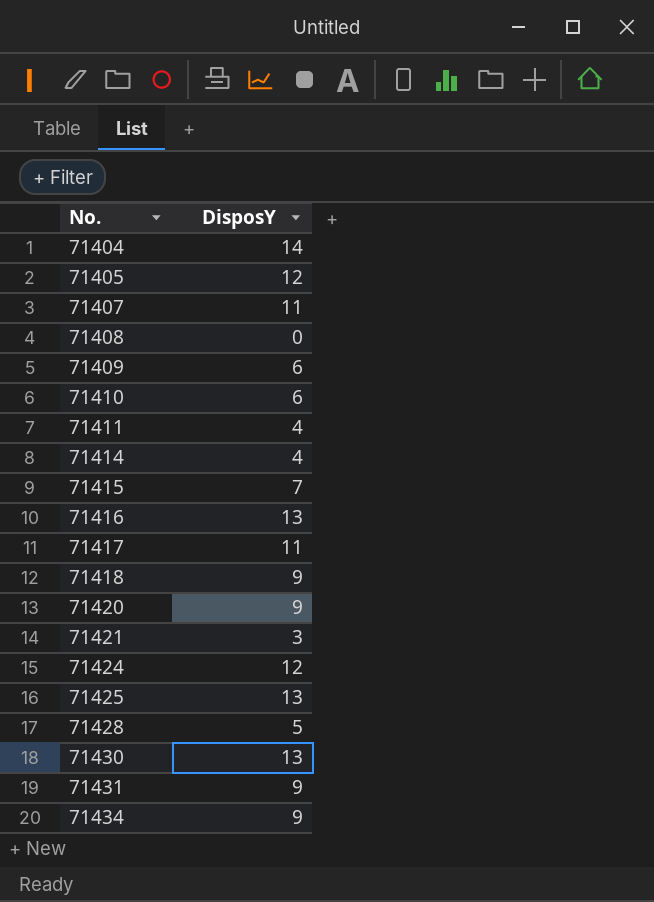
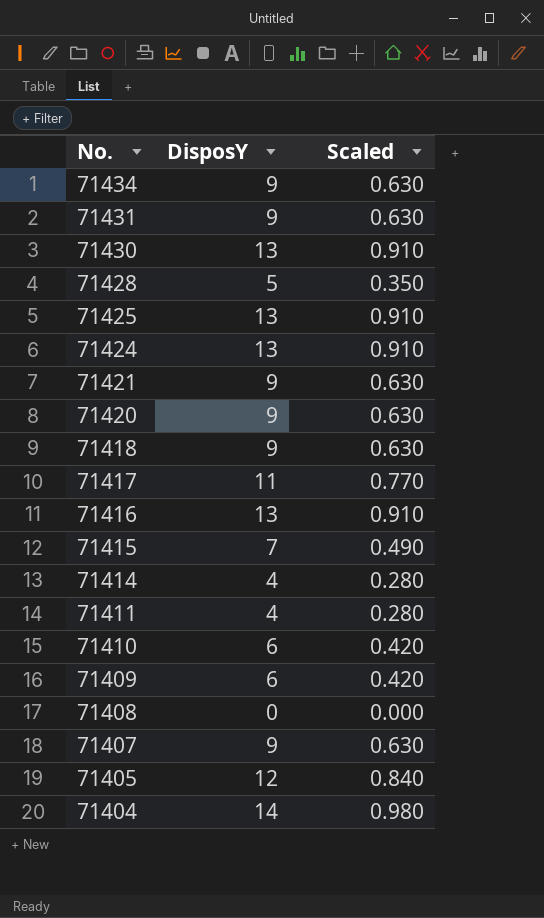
row order: No. ascending -> No. descending
column Scaled | formula: none -> [DisposY] * 0.07
71424 | DisposY: 12 -> 13
71421 | DisposY: 3 -> 9
71407 | DisposY: 11 -> 9

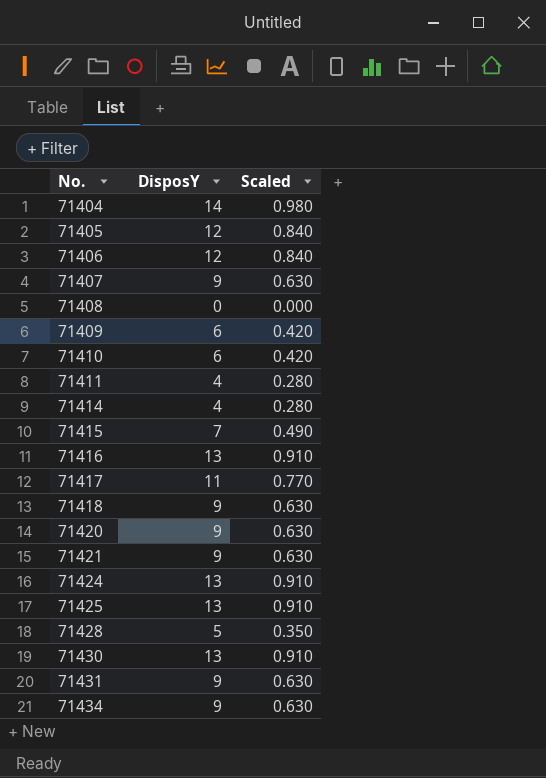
row order: No. descending -> No. ascending
row 71406: none -> 12 | 0.840

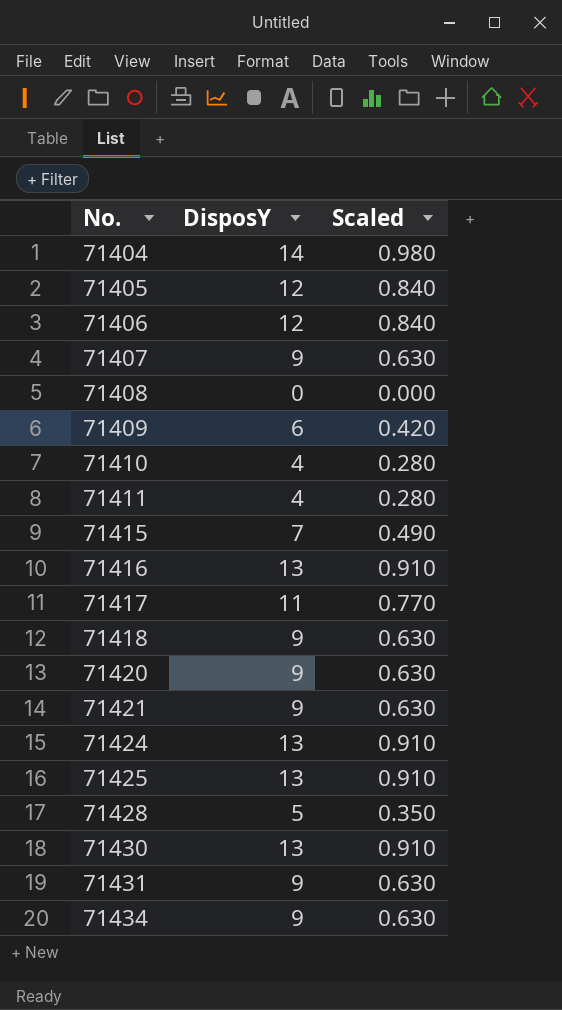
row 71414: 4 | 0.280 -> none
71410 | DisposY: 6 -> 4
71410 | Scaled: 0.420 -> 0.280

